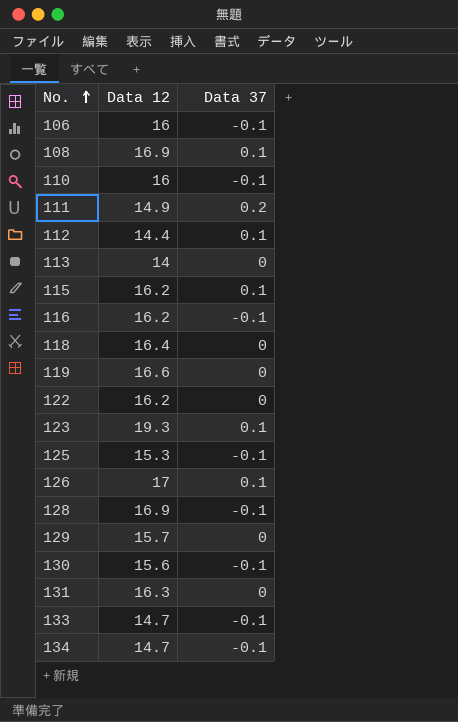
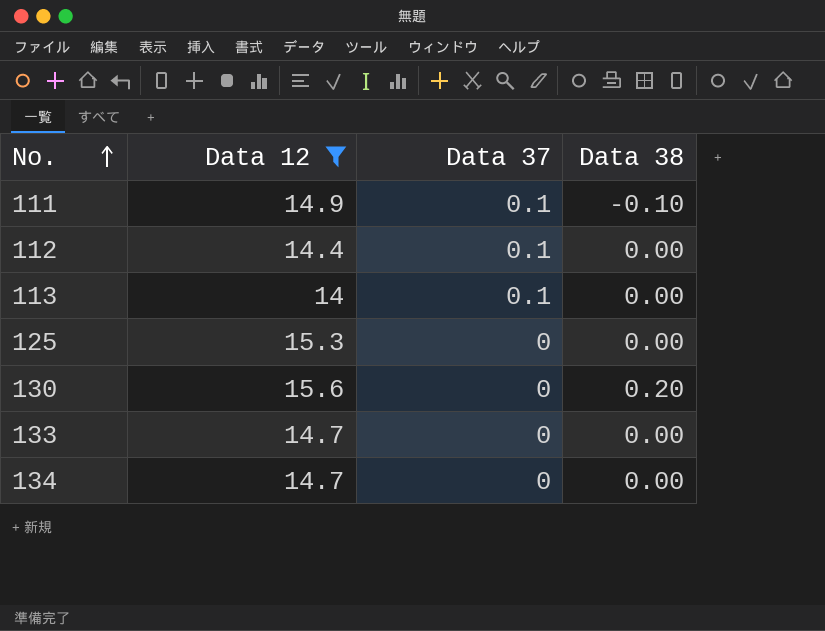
filter: none -> Data 12 <= 15.6
column Data 38 | position: none -> 4
111 | Data 37: 0.2 -> 0.1
113 | Data 37: 0 -> 0.1
125 | Data 37: -0.1 -> 0
130 | Data 37: -0.1 -> 0
133 | Data 37: -0.1 -> 0
134 | Data 37: -0.1 -> 0

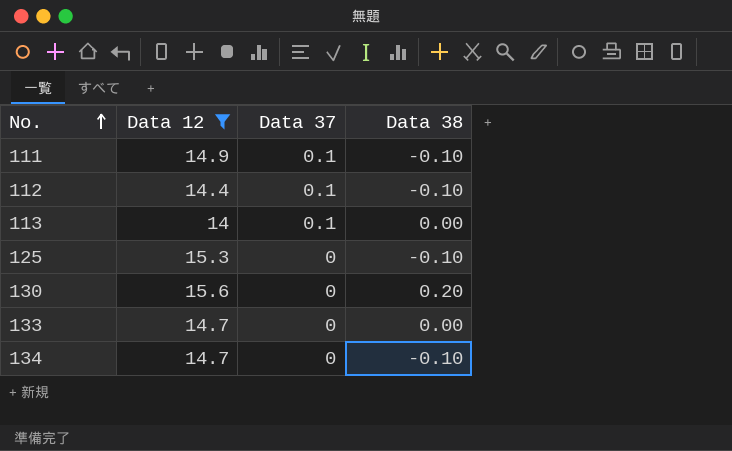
112 | Data 38: 0.00 -> -0.10
125 | Data 38: 0.00 -> -0.10
134 | Data 38: 0.00 -> -0.10

